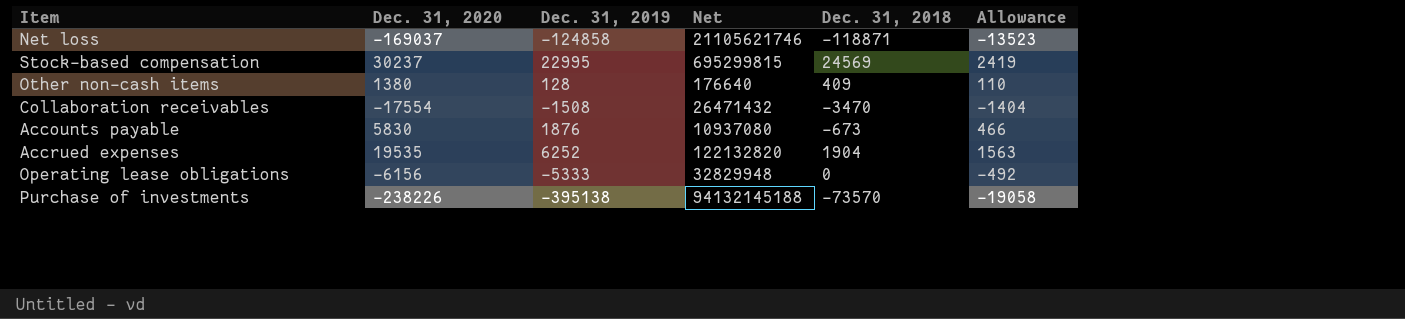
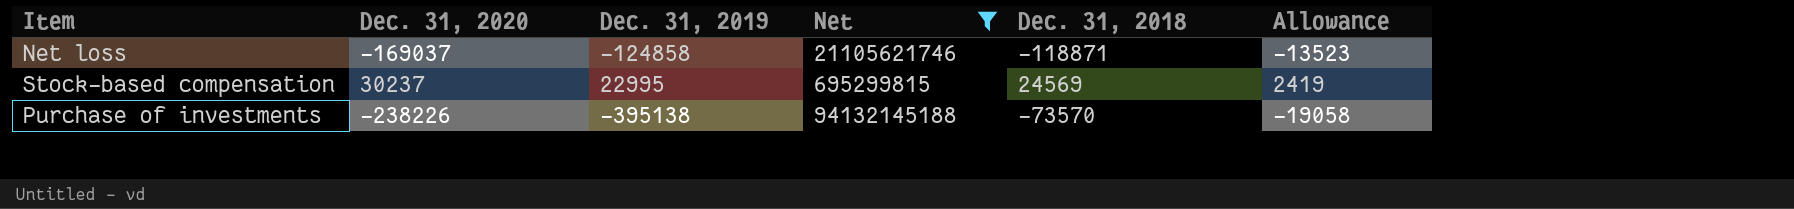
filter: none -> Net >= 695299815

